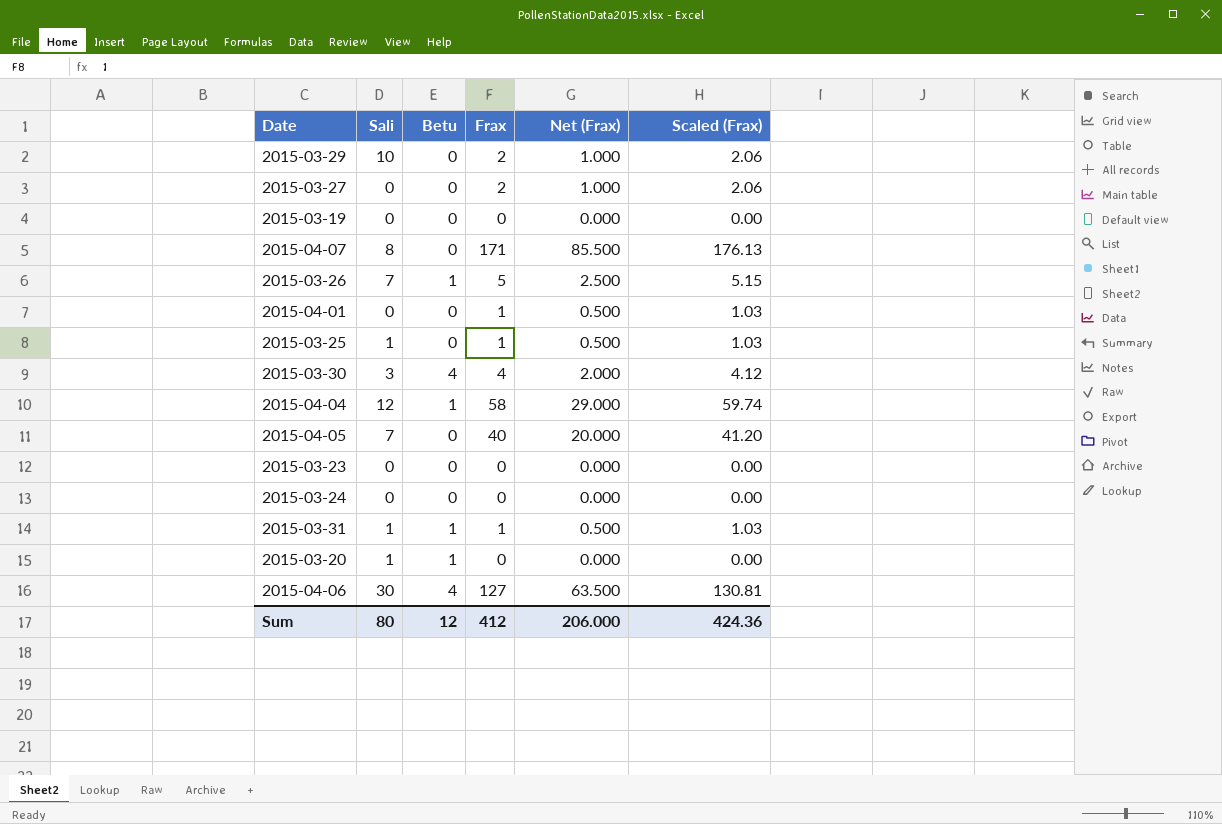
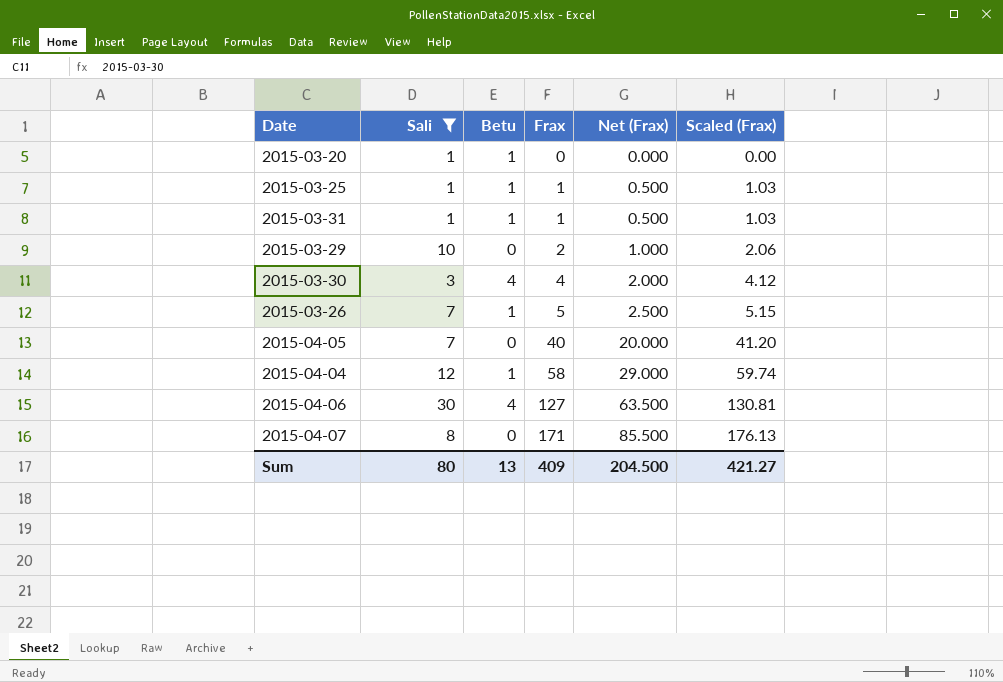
filter: none -> Sali != 0
row order: none -> Frax ascending
2015-03-25 | Betu: 0 -> 1
Sum | Betu: 12 -> 13
Sum | Frax: 412 -> 409
Sum | Net (Frax): 206.000 -> 204.500
Sum | Scaled (Frax): 424.36 -> 421.27

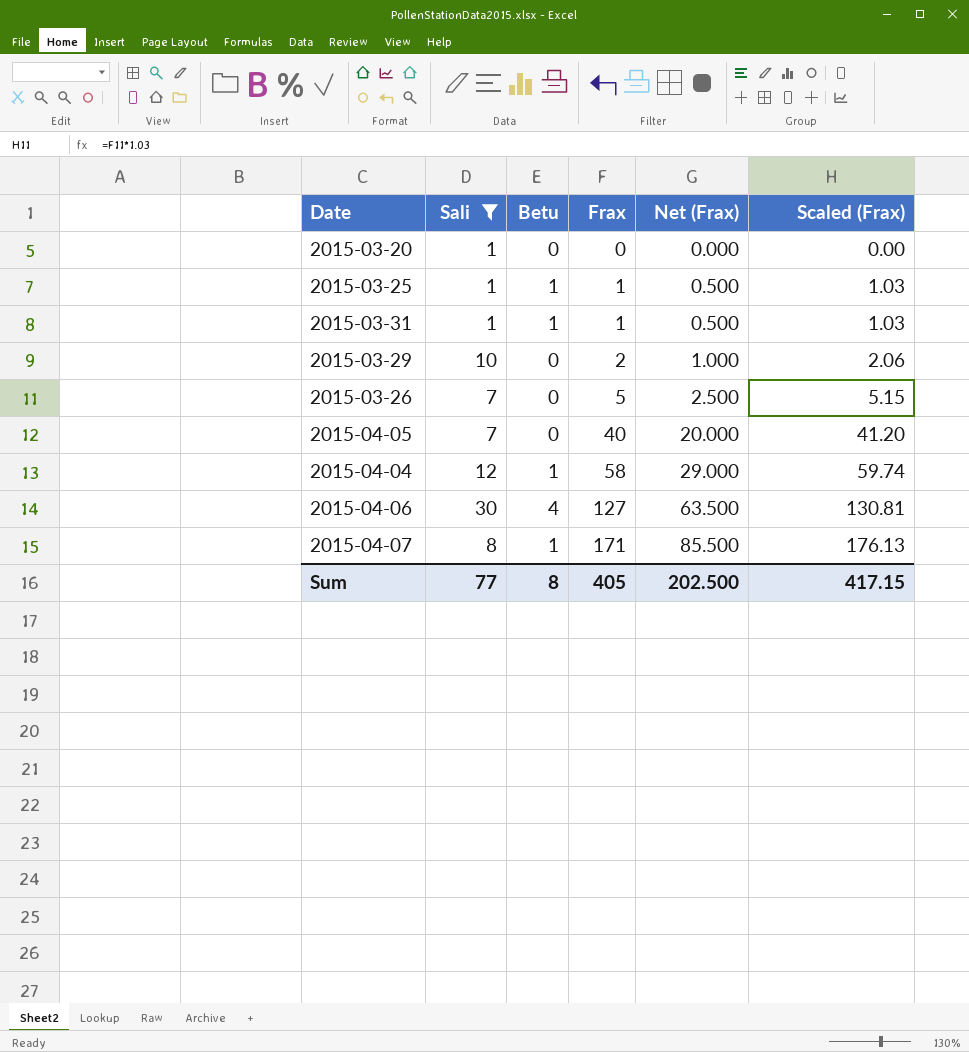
row 2015-03-30: 3 | 4 | 4 | 2.000 | 4.12 -> none
2015-03-20 | Betu: 1 -> 0
2015-03-26 | Betu: 1 -> 0
2015-04-07 | Betu: 0 -> 1
Sum | Sali: 80 -> 77
Sum | Betu: 13 -> 8
Sum | Frax: 409 -> 405
Sum | Net (Frax): 204.500 -> 202.500
Sum | Scaled (Frax): 421.27 -> 417.15

